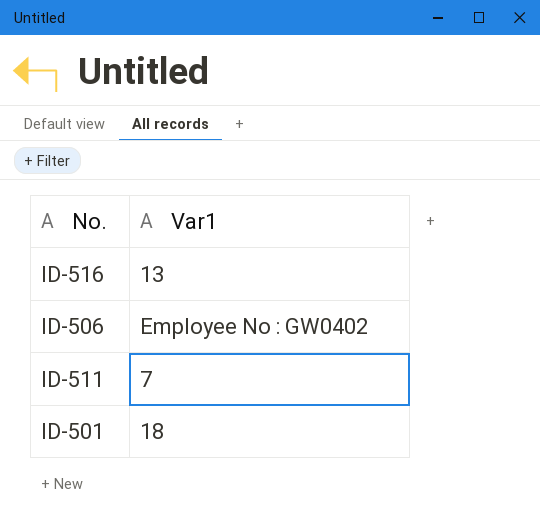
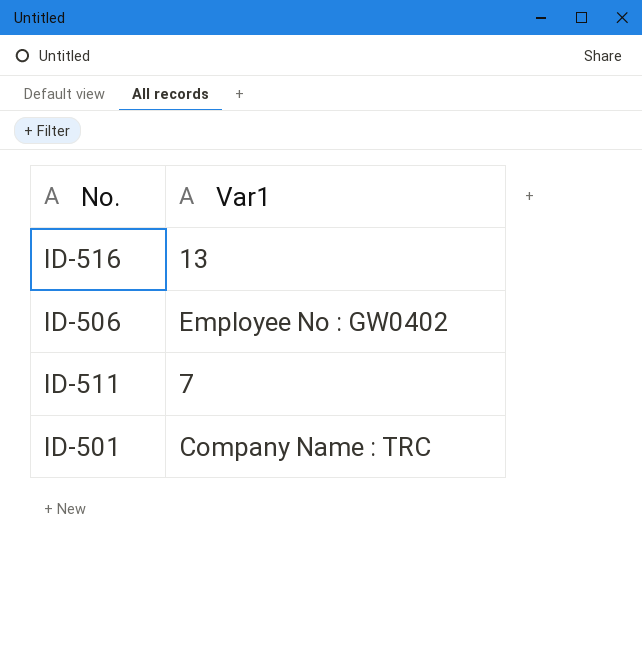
ID-501 | Var1: 18 -> Company Name : TRC

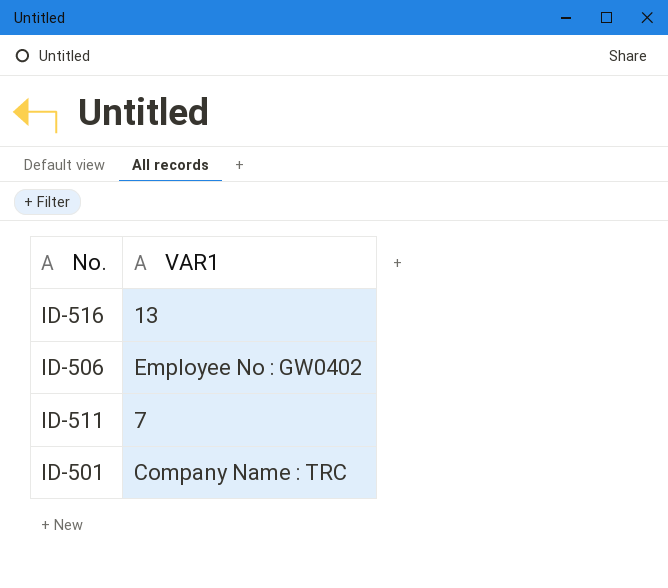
column name: Var1 -> VAR1

